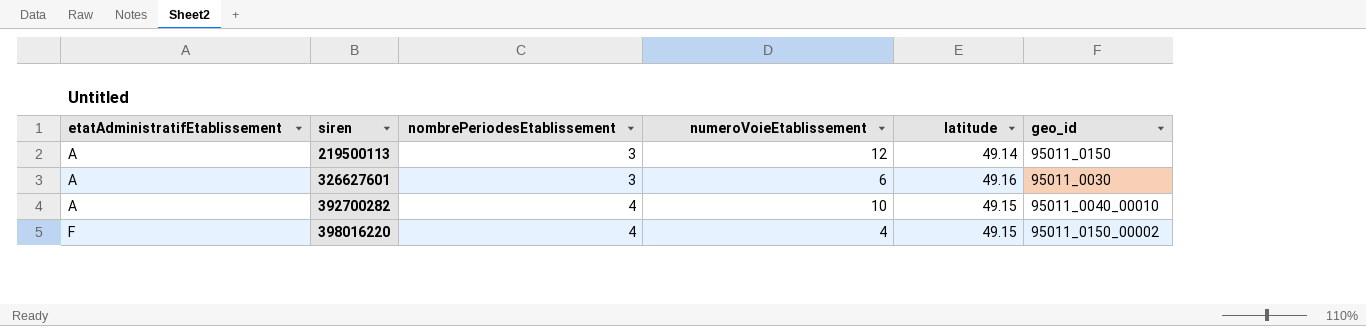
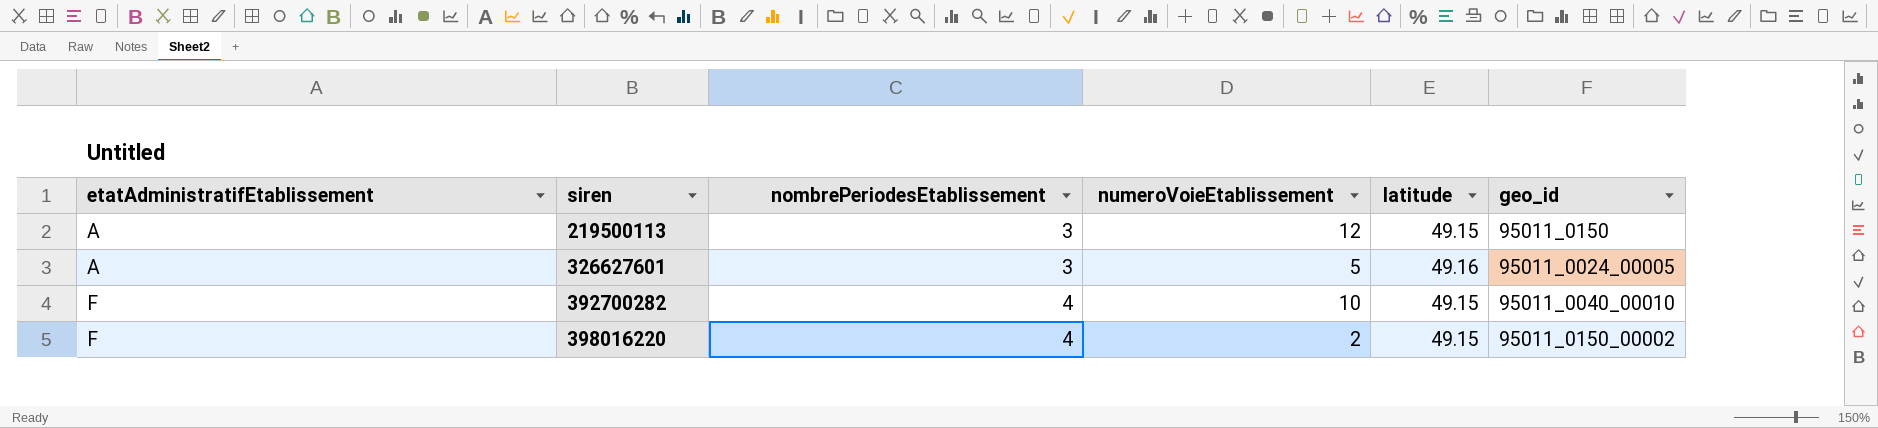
219500113 | latitude: 49.14 -> 49.15
326627601 | numeroVoieEtablissement: 6 -> 5
326627601 | geo_id: 95011_0030 -> 95011_0024_00005
392700282 | etatAdministratifEtablissement: A -> F
398016220 | numeroVoieEtablissement: 4 -> 2

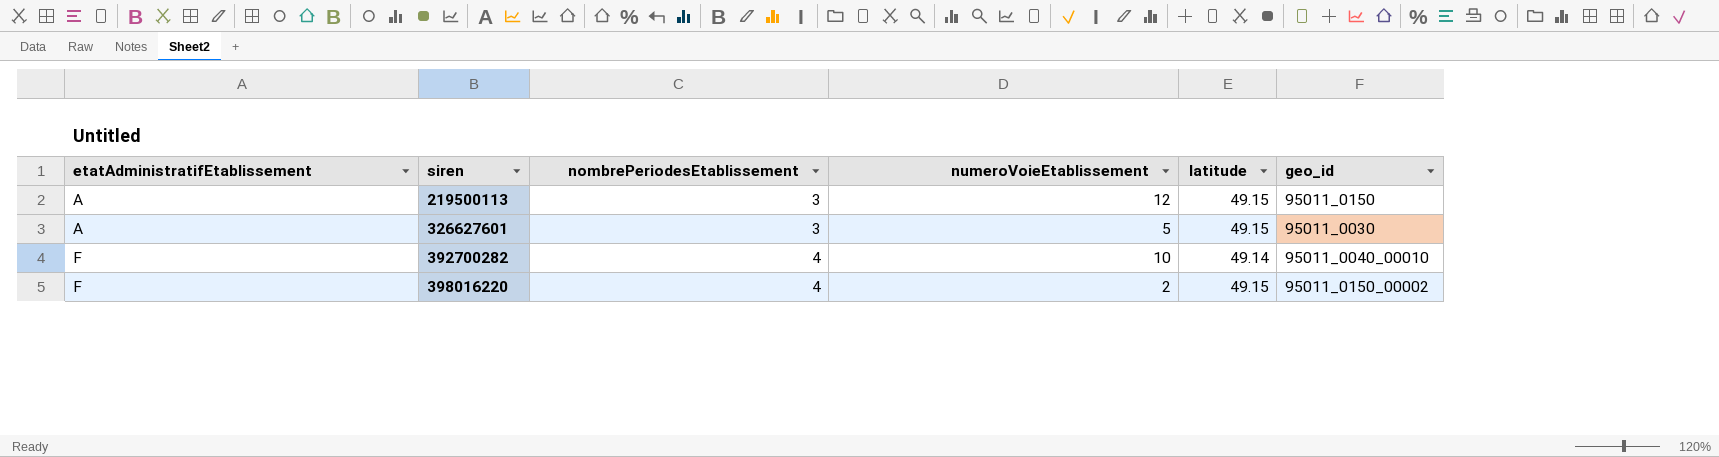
326627601 | latitude: 49.16 -> 49.15
326627601 | geo_id: 95011_0024_00005 -> 95011_0030
392700282 | latitude: 49.15 -> 49.14

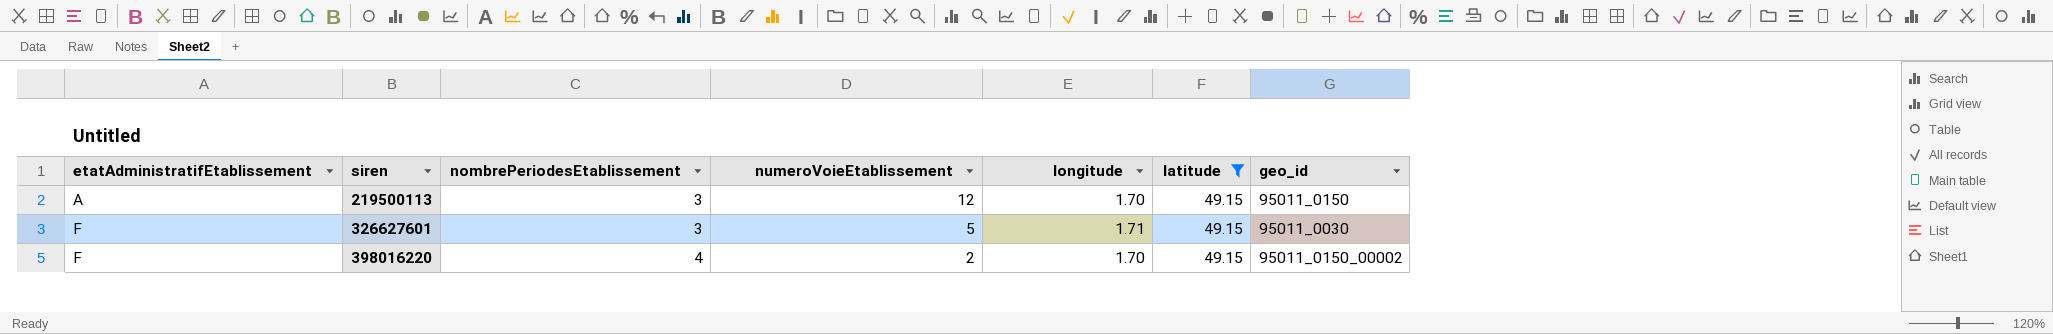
filter: none -> latitude = 49.15
column longitude | position: none -> 5
326627601 | etatAdministratifEtablissement: A -> F

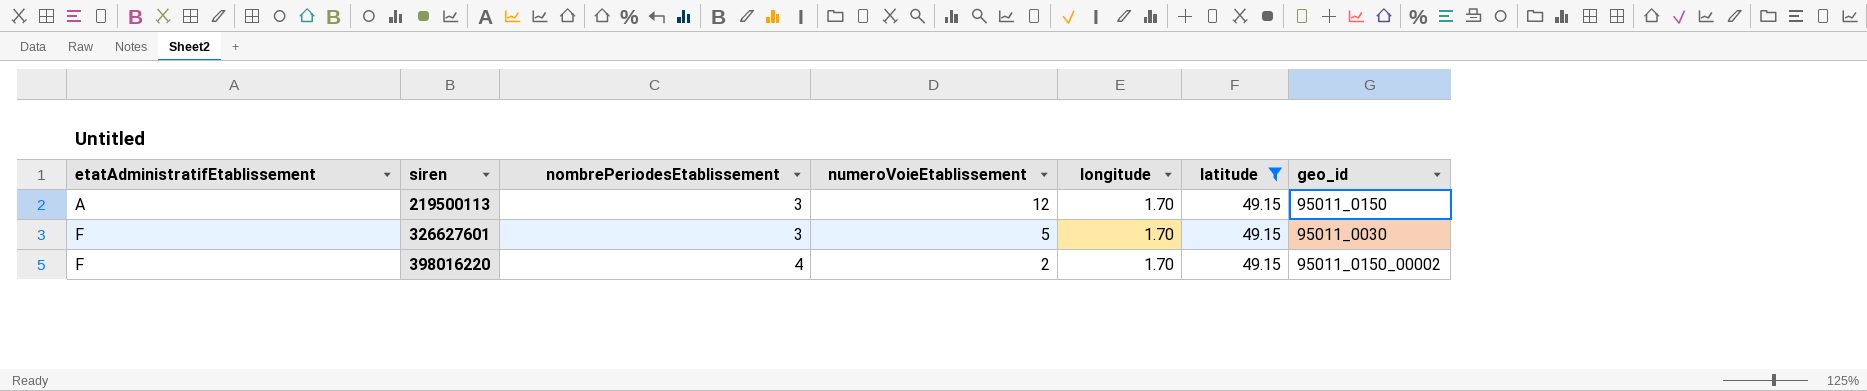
326627601 | longitude: 1.71 -> 1.70

